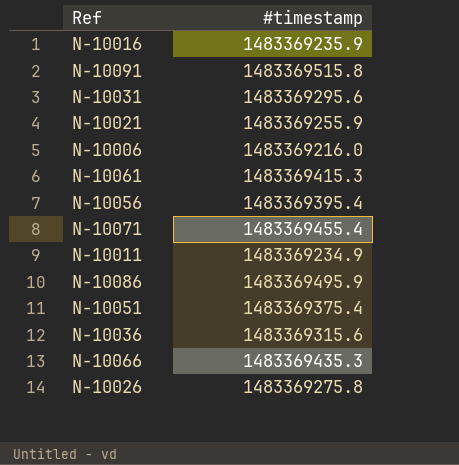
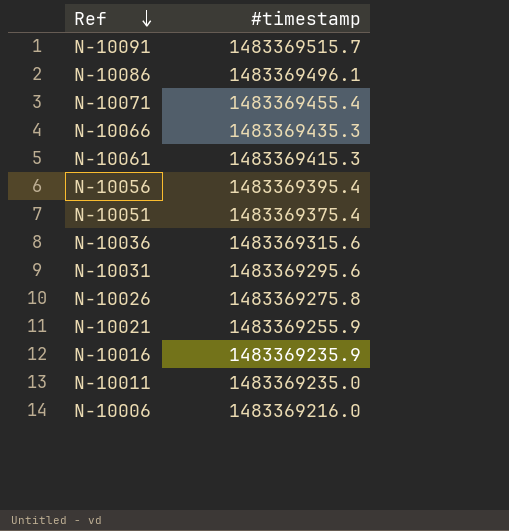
row order: none -> Ref descending
N-10091 | #timestamp: 1483369515.8 -> 1483369515.7
N-10086 | #timestamp: 1483369495.9 -> 1483369496.1
N-10011 | #timestamp: 1483369234.9 -> 1483369235.0

